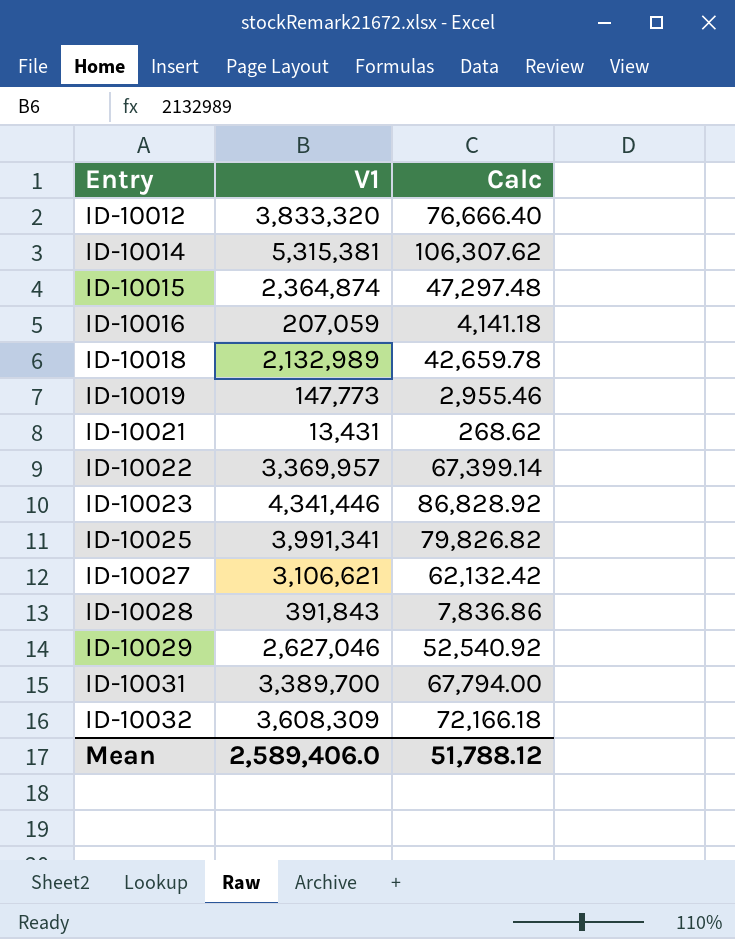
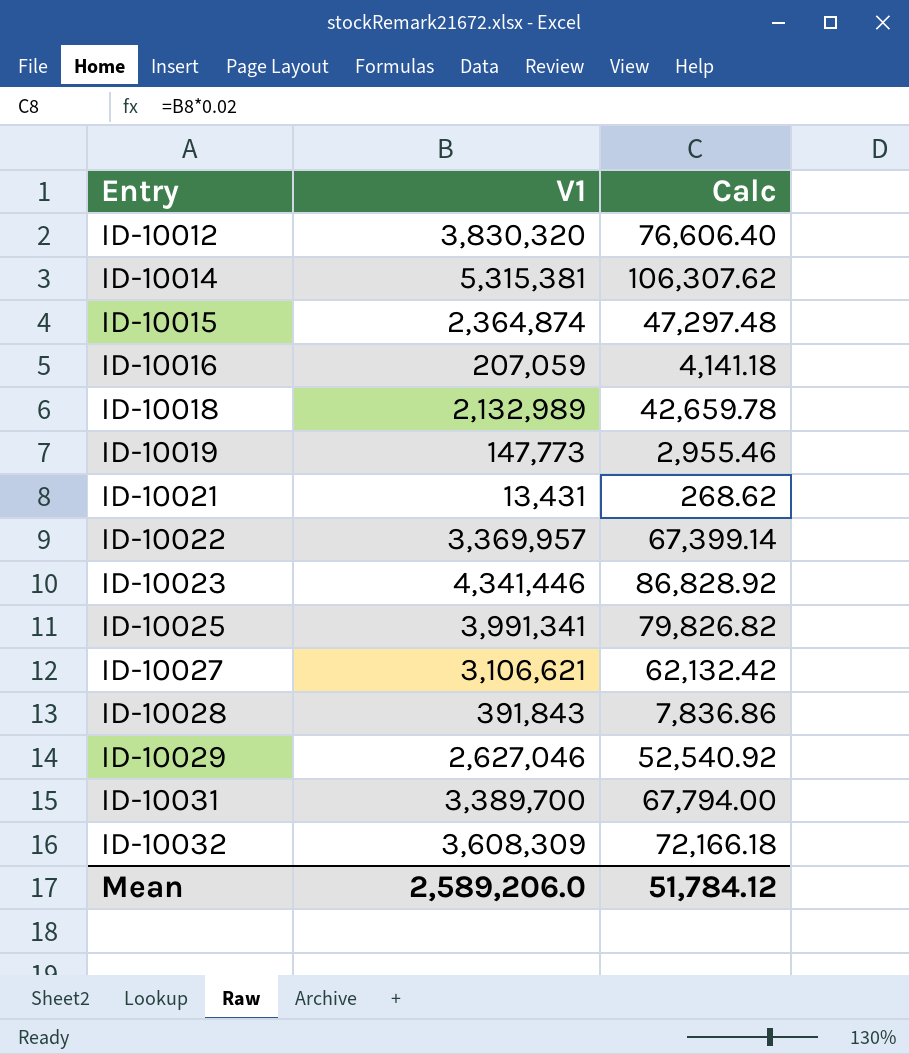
ID-10012 | V1: 3,833,320 -> 3,830,320
ID-10012 | Calc: 76,666.40 -> 76,606.40
Mean | V1: 2,589,406.0 -> 2,589,206.0
Mean | Calc: 51,788.12 -> 51,784.12

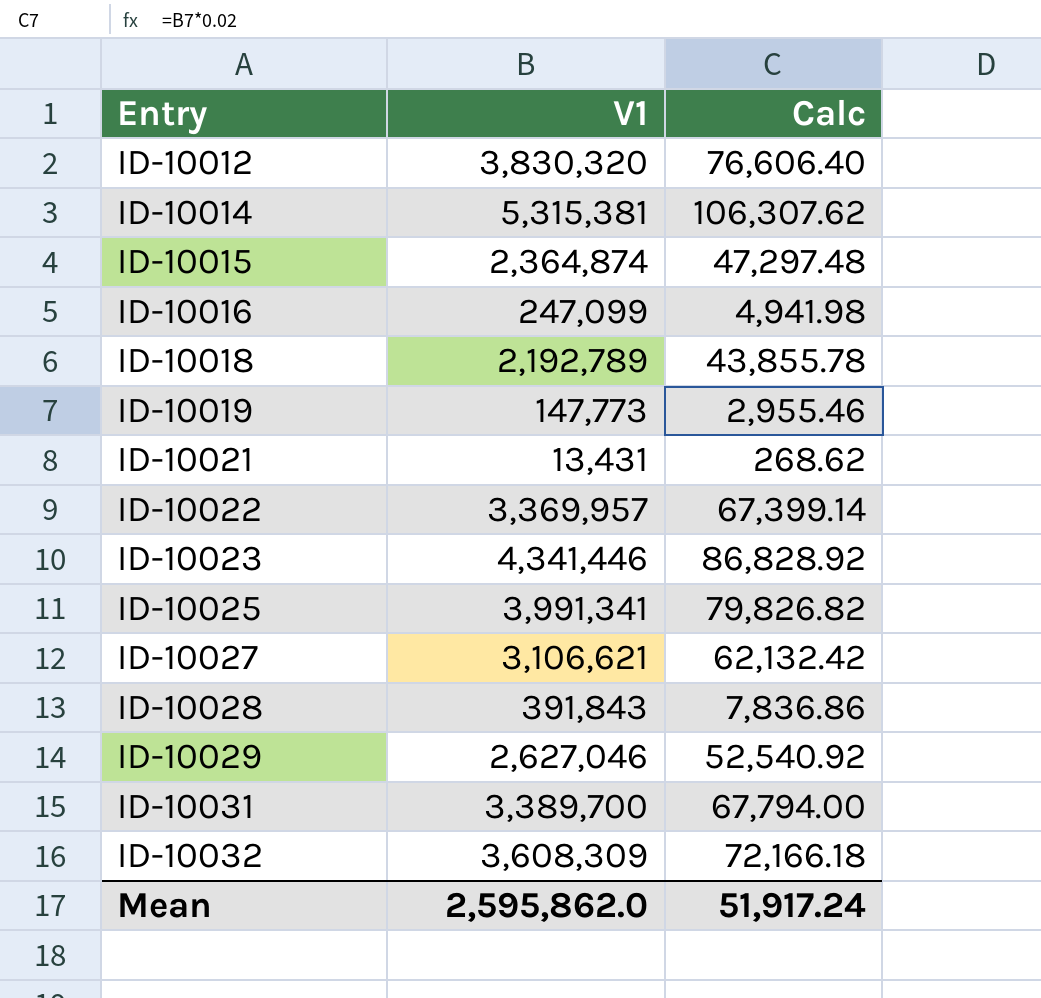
ID-10016 | V1: 207,059 -> 247,099
ID-10016 | Calc: 4,141.18 -> 4,941.98
ID-10018 | V1: 2,132,989 -> 2,192,789
ID-10018 | Calc: 42,659.78 -> 43,855.78
Mean | V1: 2,589,206.0 -> 2,595,862.0
Mean | Calc: 51,784.12 -> 51,917.24

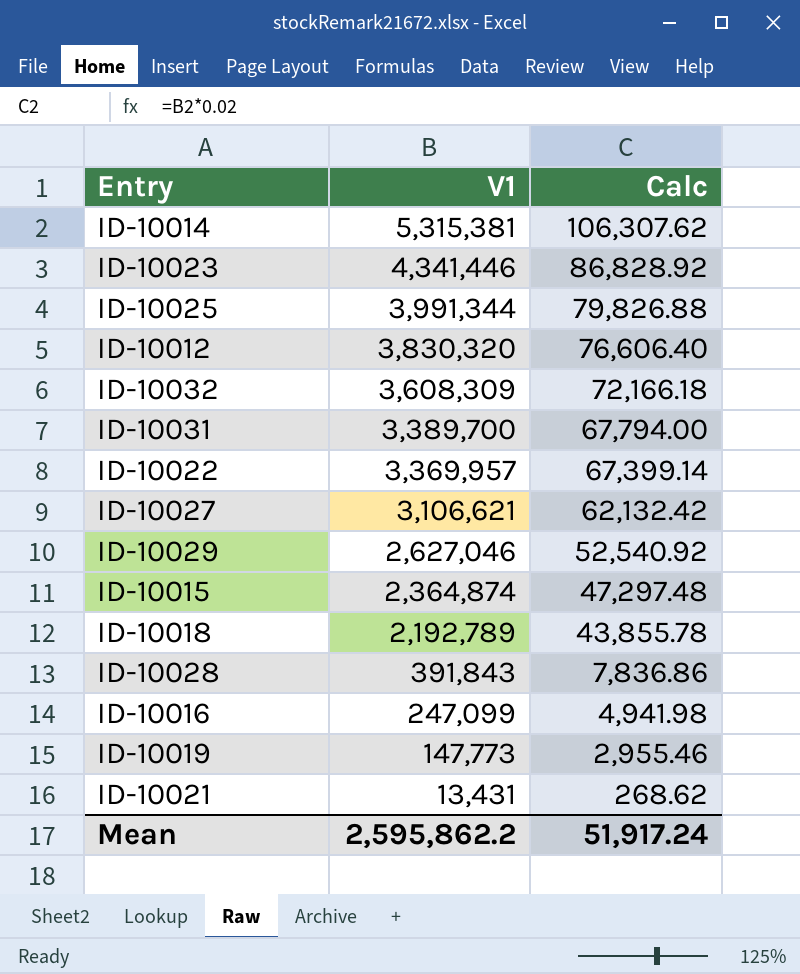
row order: Entry ascending -> V1 descending
ID-10025 | V1: 3,991,341 -> 3,991,344
ID-10025 | Calc: 79,826.82 -> 79,826.88
Mean | V1: 2,595,862.0 -> 2,595,862.2

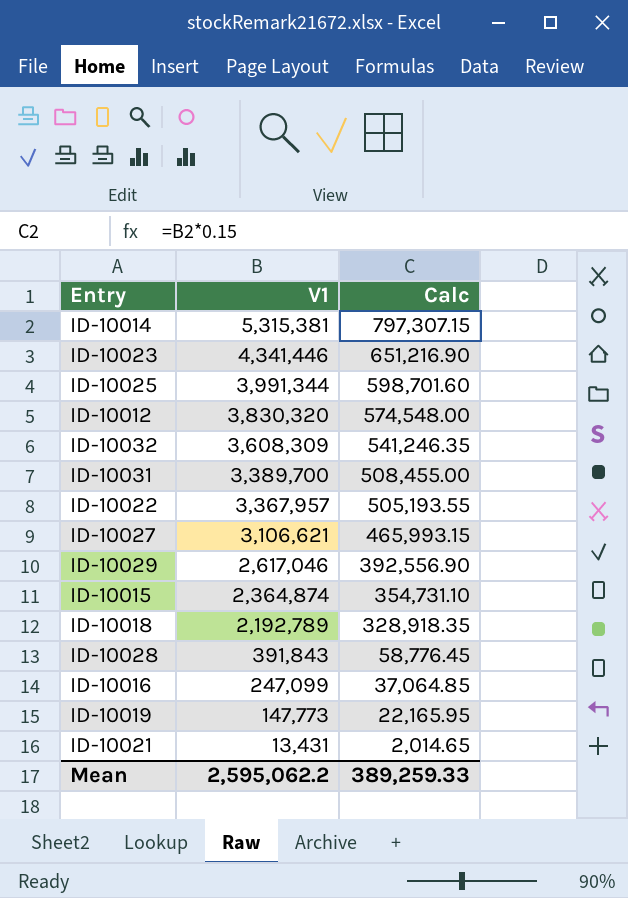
column Calc | formula: [V1] * 0.02 -> [V1] * 0.15
ID-10022 | V1: 3,369,957 -> 3,367,957
ID-10029 | V1: 2,627,046 -> 2,617,046
Mean | V1: 2,595,862.2 -> 2,595,062.2
Mean | Calc: 51,917.24 -> 389,259.33

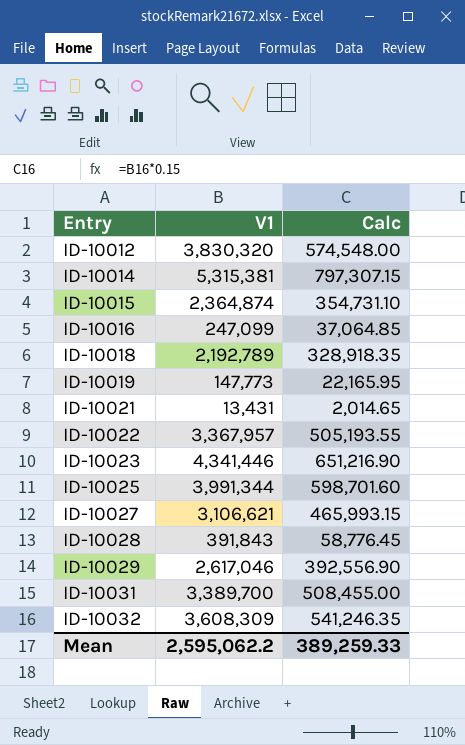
row order: V1 descending -> Entry ascending

